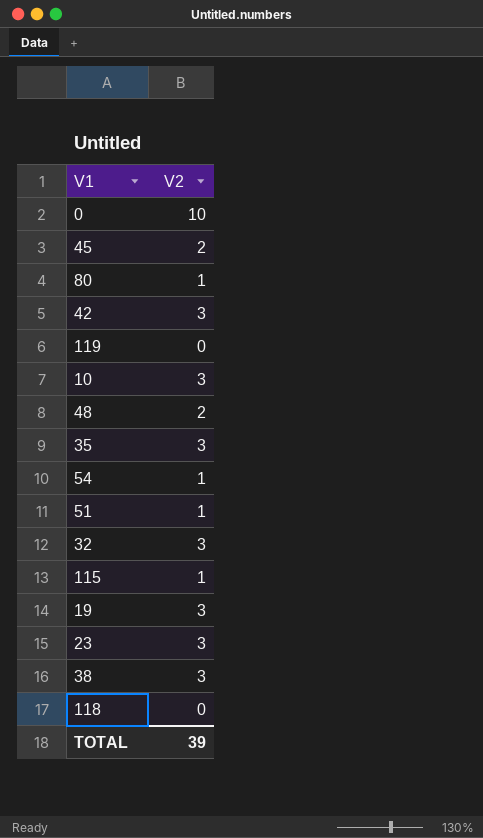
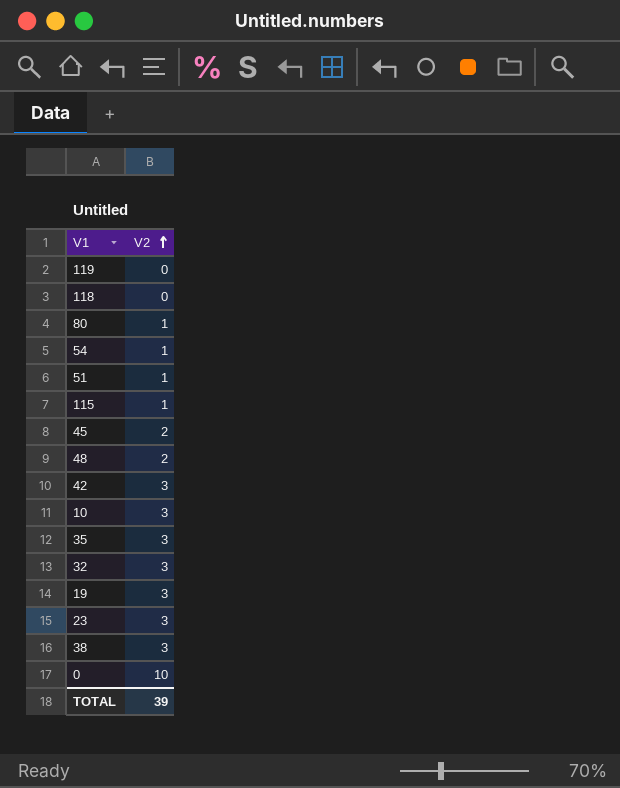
row order: none -> V2 ascending

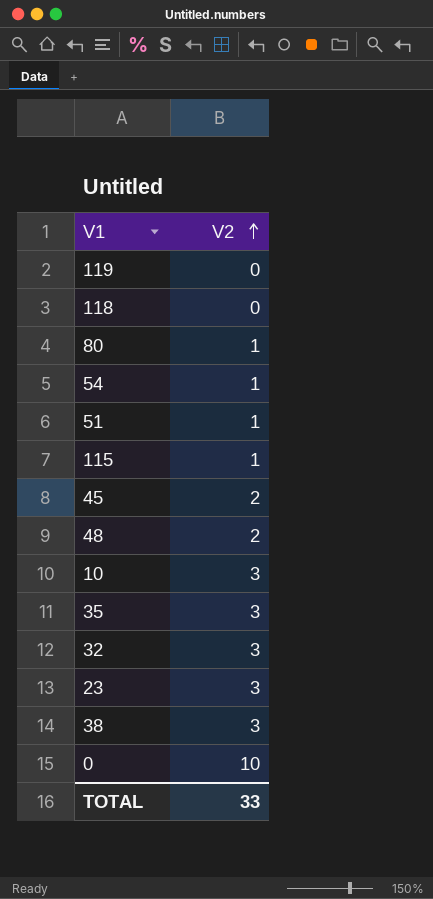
row 42: 3 -> none
row 19: 3 -> none
TOTAL | V2: 39 -> 33

